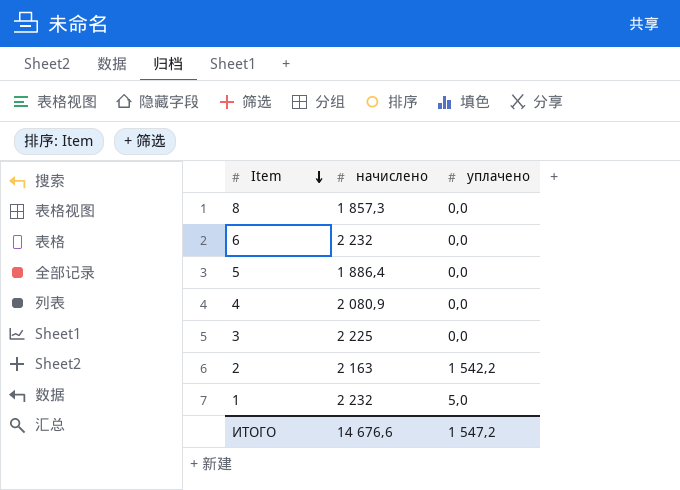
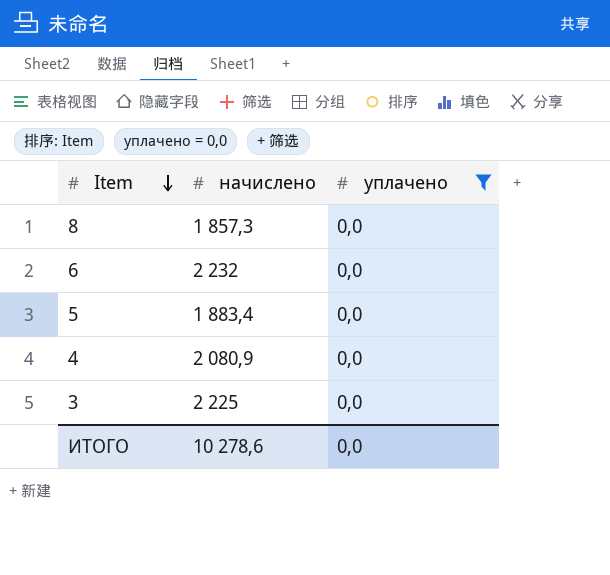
filter: none -> уплачено = 0,0
5 | начислено: 1 886,4 -> 1 883,4
ИТОГО | начислено: 14 676,6 -> 10 278,6
ИТОГО | уплачено: 1 547,2 -> 0,0

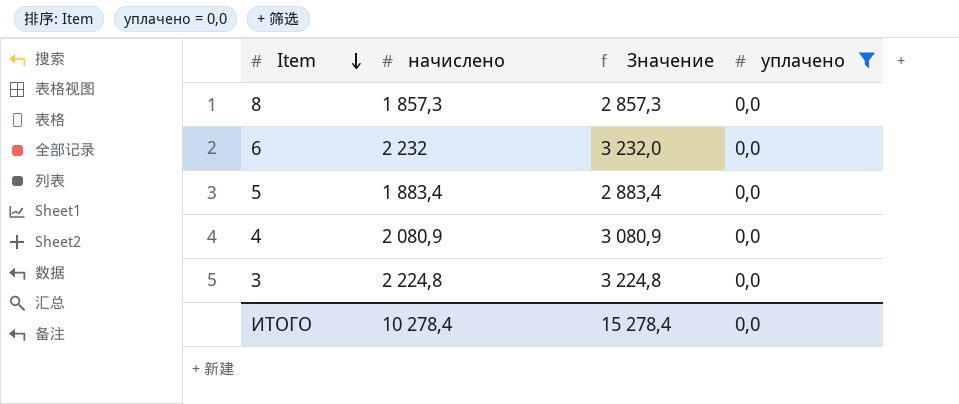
column Значение | formula: none -> [начислено] + 1000
3 | начислено: 2 225 -> 2 224,8
ИТОГО | начислено: 10 278,6 -> 10 278,4

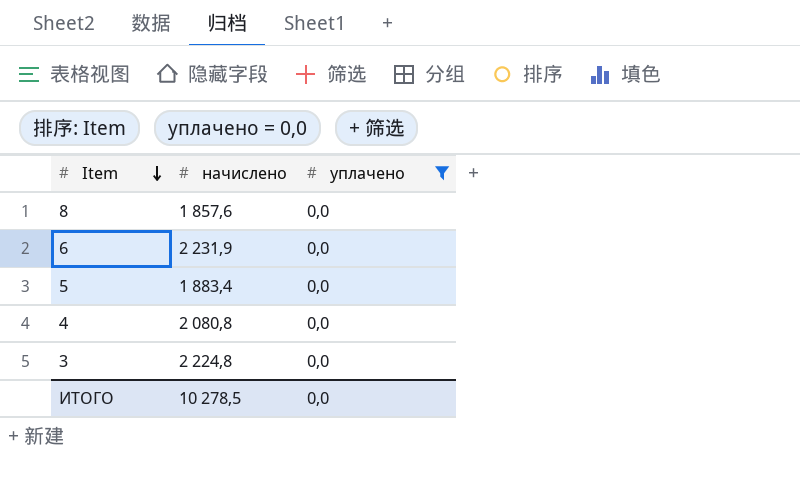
column Значение | formula: [начислено] + 1000 -> none
8 | начислено: 1 857,3 -> 1 857,6
6 | начислено: 2 232 -> 2 231,9
4 | начислено: 2 080,9 -> 2 080,8
ИТОГО | начислено: 10 278,4 -> 10 278,5

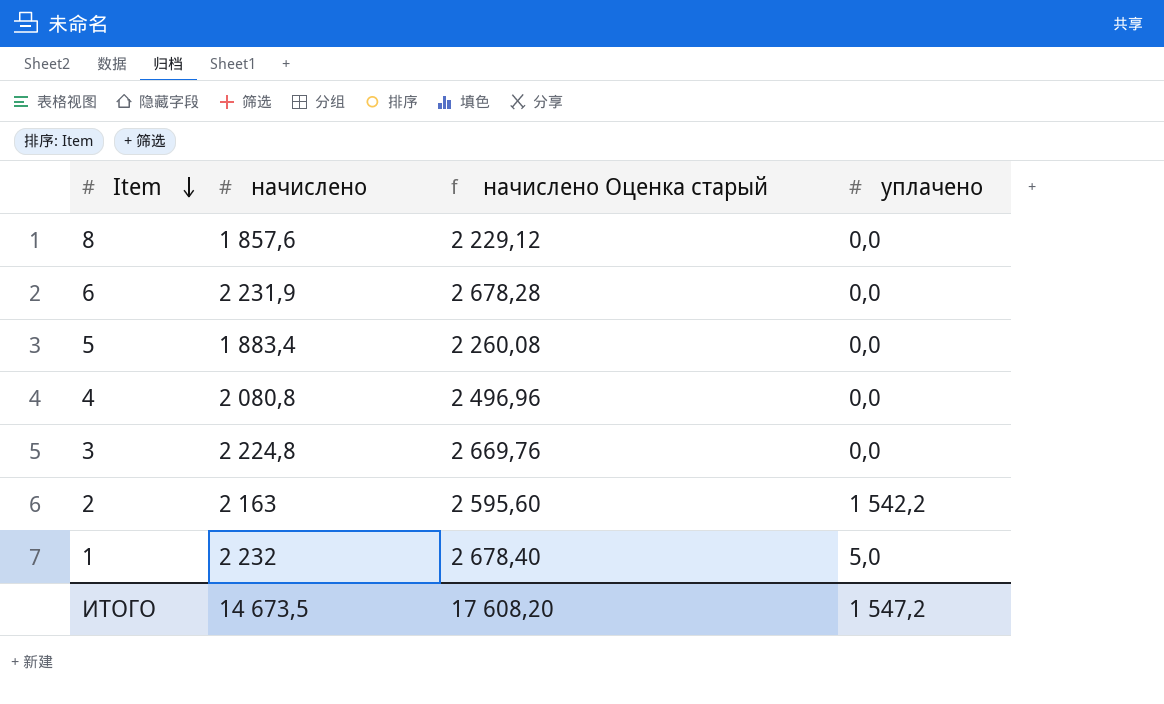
filter: уплачено = 0,0 -> none
column начислено Оценка старый | formula: none -> [начислено] * 1,2
ИТОГО | начислено: 10 278,5 -> 14 673,5
ИТОГО | уплачено: 0,0 -> 1 547,2

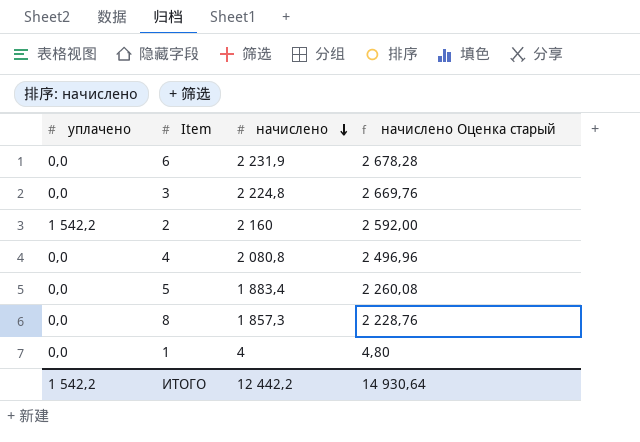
row order: Item descending -> начислено descending
column уплачено | position: 4 -> 1
2 | начислено: 2 163 -> 2 160
2 | начислено Оценка старый: 2 595,60 -> 2 592,00
8 | начислено: 1 857,6 -> 1 857,3
8 | начислено Оценка старый: 2 229,12 -> 2 228,76
1 | уплачено: 5,0 -> 0,0
1 | начислено: 2 232 -> 4
1 | начислено Оценка старый: 2 678,40 -> 4,80
ИТОГО | уплачено: 1 547,2 -> 1 542,2
ИТОГО | начислено: 14 673,5 -> 12 442,2
ИТОГО | начислено Оценка старый: 17 608,20 -> 14 930,64

